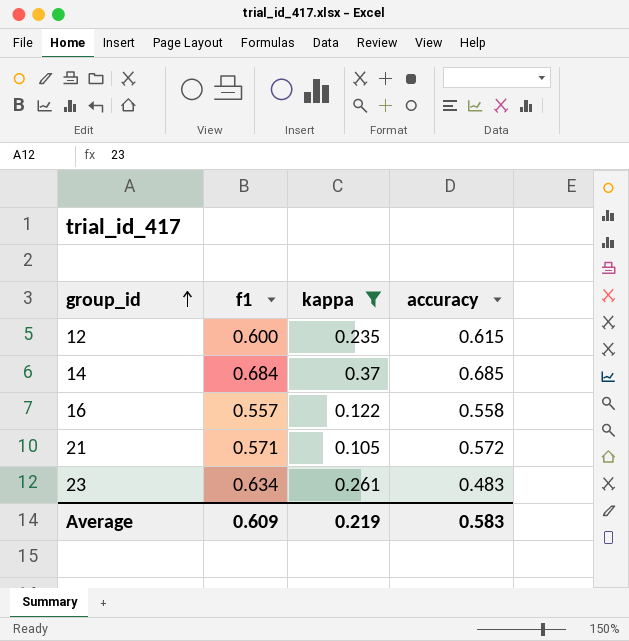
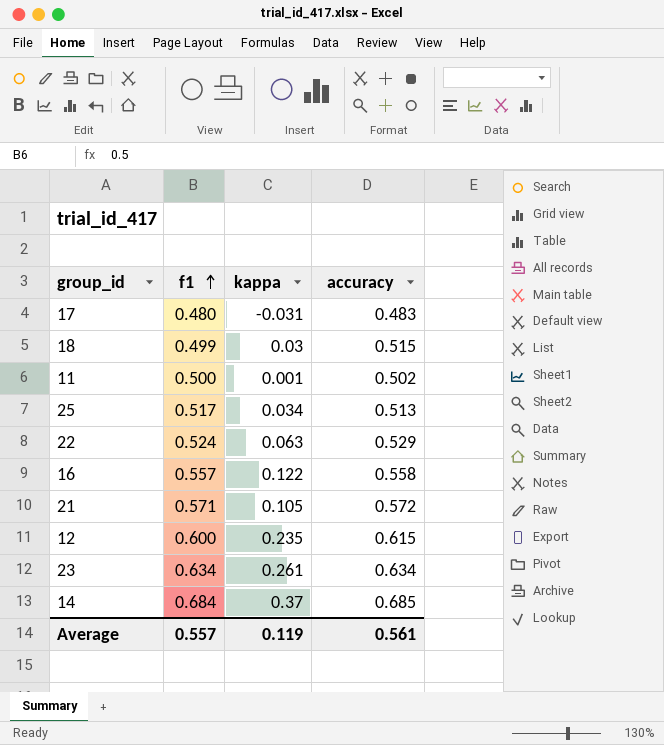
filter: kappa >= 0.105 -> none
row order: group_id ascending -> f1 ascending
23 | accuracy: 0.483 -> 0.634
Average | f1: 0.609 -> 0.557
Average | kappa: 0.219 -> 0.119
Average | accuracy: 0.583 -> 0.561

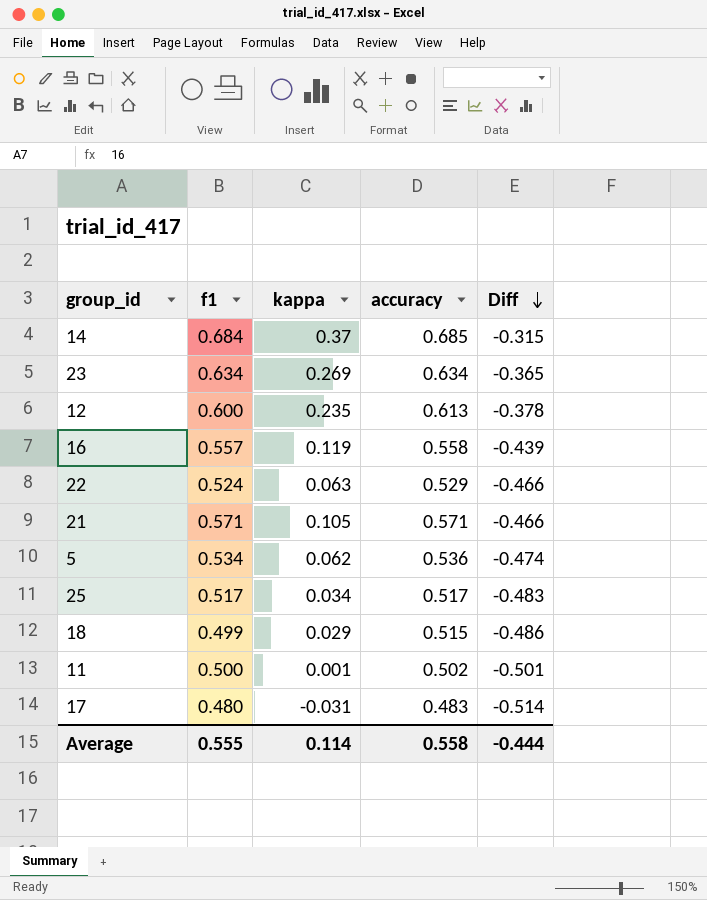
row order: f1 ascending -> Diff descending
column Diff | formula: none -> [kappa] - [accuracy]
23 | kappa: 0.261 -> 0.269
12 | accuracy: 0.615 -> 0.613
16 | kappa: 0.122 -> 0.119
21 | accuracy: 0.572 -> 0.571
row 5: none -> 0.534 | 0.062 | 0.536 | -0.474
25 | accuracy: 0.513 -> 0.517
18 | kappa: 0.03 -> 0.029
Average | f1: 0.557 -> 0.555
Average | kappa: 0.119 -> 0.114
Average | accuracy: 0.561 -> 0.558

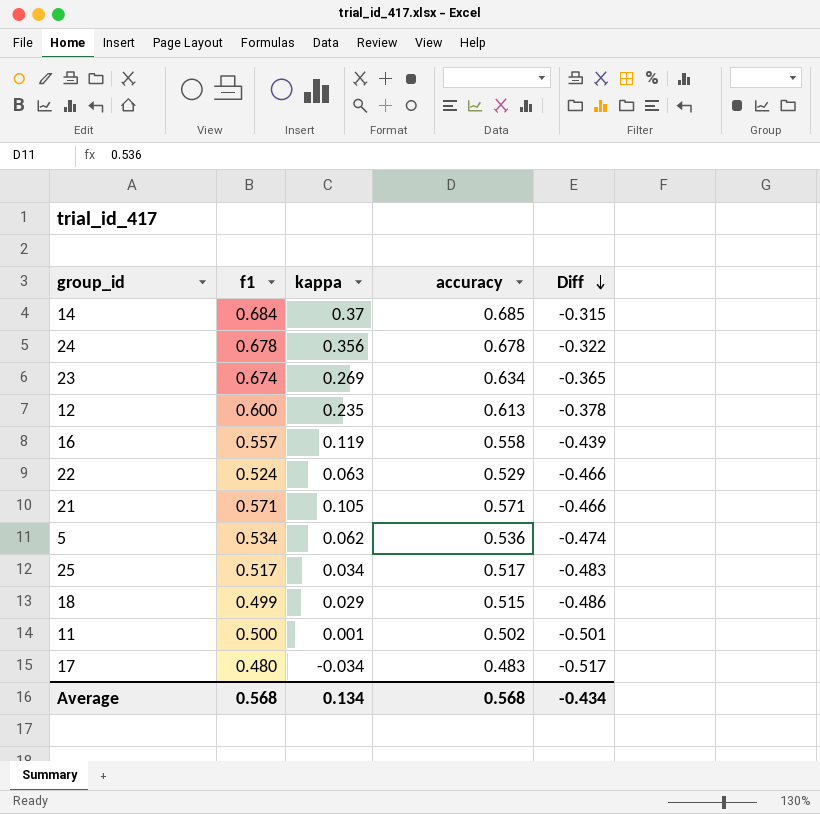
row 24: none -> 0.678 | 0.356 | 0.678 | -0.322
23 | f1: 0.634 -> 0.674
17 | kappa: -0.031 -> -0.034
17 | Diff: -0.514 -> -0.517
Average | f1: 0.555 -> 0.568
Average | kappa: 0.114 -> 0.134
Average | accuracy: 0.558 -> 0.568
Average | Diff: -0.444 -> -0.434

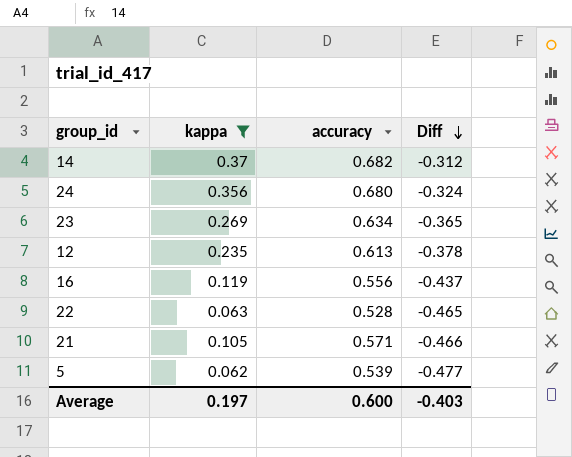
filter: none -> kappa >= 0.062
column f1 | position: 2 -> none
14 | accuracy: 0.685 -> 0.682
14 | Diff: -0.315 -> -0.312
24 | accuracy: 0.678 -> 0.680
24 | Diff: -0.322 -> -0.324
16 | accuracy: 0.558 -> 0.556
16 | Diff: -0.439 -> -0.437
22 | accuracy: 0.529 -> 0.528
22 | Diff: -0.466 -> -0.465
5 | accuracy: 0.536 -> 0.539
5 | Diff: -0.474 -> -0.477
Average | kappa: 0.134 -> 0.197
Average | accuracy: 0.568 -> 0.600
Average | Diff: -0.434 -> -0.403

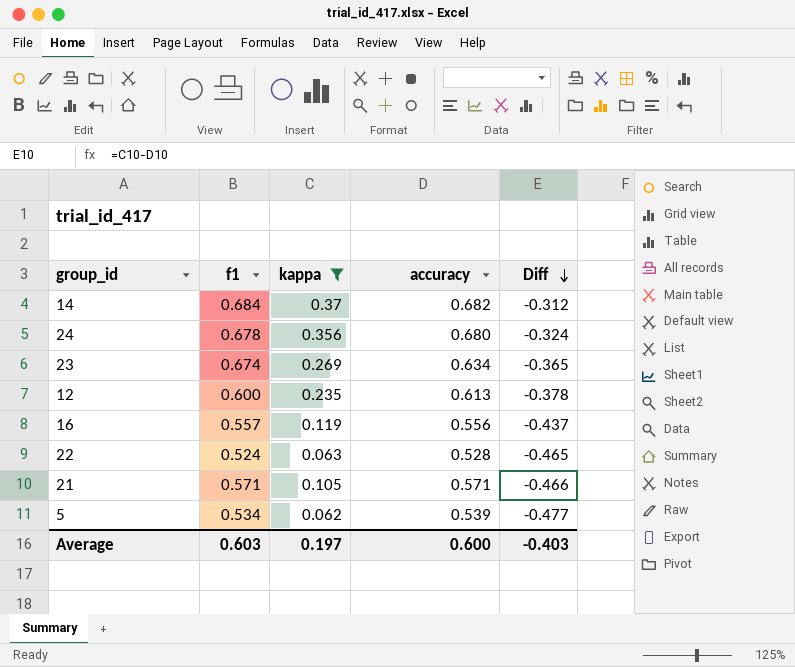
column f1 | position: none -> 2

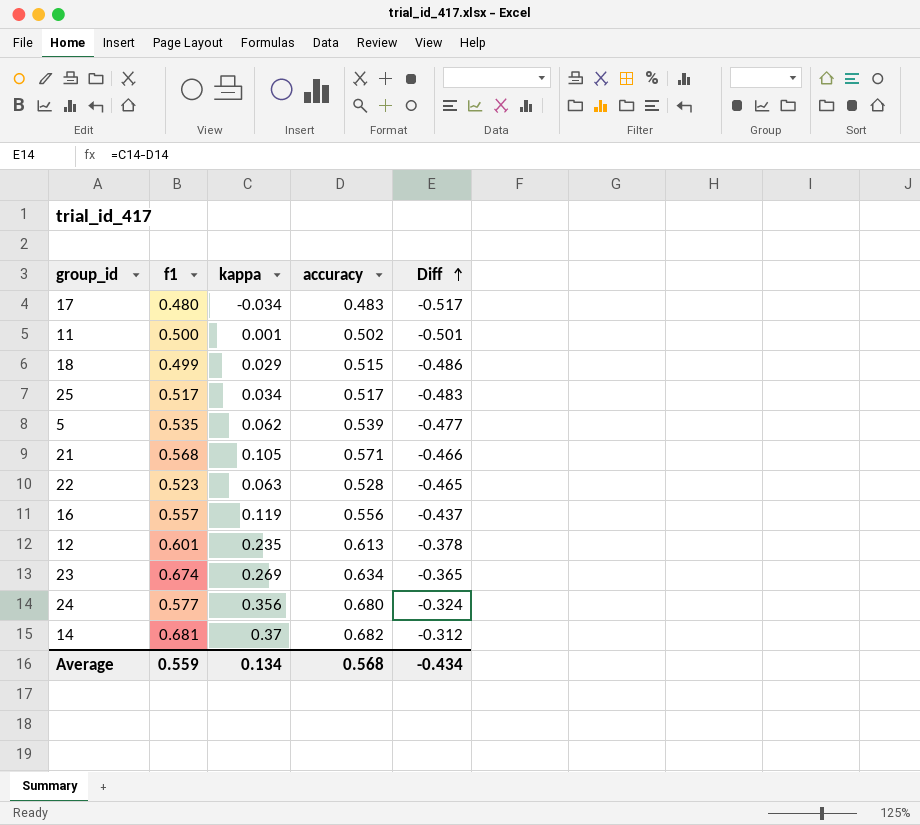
filter: kappa >= 0.062 -> none
row order: Diff descending -> Diff ascending
5 | f1: 0.534 -> 0.535
21 | f1: 0.571 -> 0.568
22 | f1: 0.524 -> 0.523
12 | f1: 0.600 -> 0.601
24 | f1: 0.678 -> 0.577
14 | f1: 0.684 -> 0.681
Average | f1: 0.603 -> 0.559
Average | kappa: 0.197 -> 0.134
Average | accuracy: 0.600 -> 0.568
Average | Diff: -0.403 -> -0.434

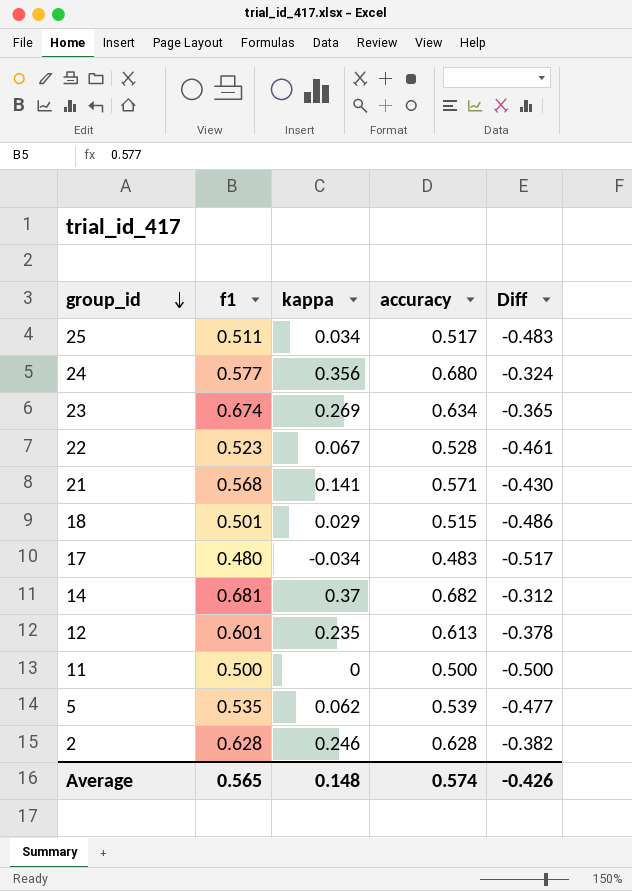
row order: Diff ascending -> group_id descending
row 16: 0.557 | 0.119 | 0.556 | -0.437 -> none
25 | f1: 0.517 -> 0.511
22 | kappa: 0.063 -> 0.067
22 | Diff: -0.465 -> -0.461
21 | kappa: 0.105 -> 0.141
21 | Diff: -0.466 -> -0.430
18 | f1: 0.499 -> 0.501
11 | kappa: 0.001 -> 0
11 | accuracy: 0.502 -> 0.500
11 | Diff: -0.501 -> -0.500
row 2: none -> 0.628 | 0.246 | 0.628 | -0.382
Average | f1: 0.559 -> 0.565
Average | kappa: 0.134 -> 0.148
Average | accuracy: 0.568 -> 0.574
Average | Diff: -0.434 -> -0.426

